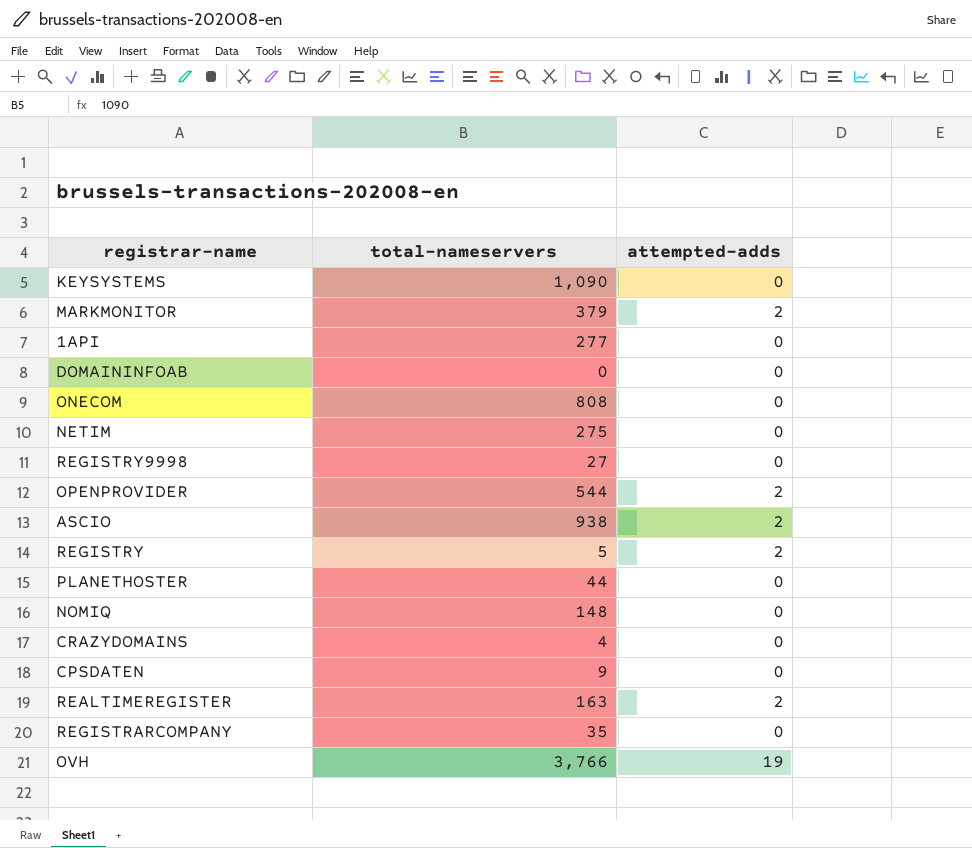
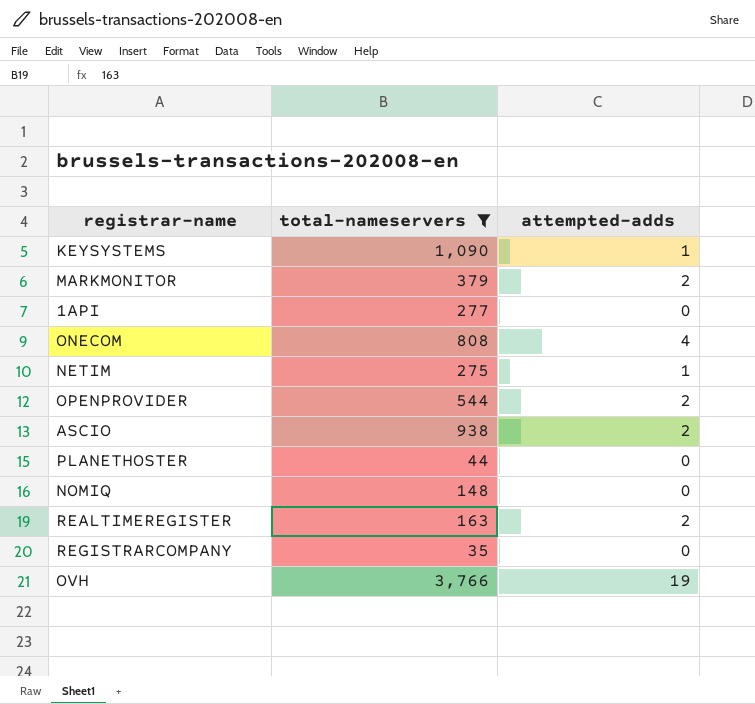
filter: none -> total-nameservers >= 35
KEYSYSTEMS | attempted-adds: 0 -> 1
ONECOM | attempted-adds: 0 -> 4
NETIM | attempted-adds: 0 -> 1

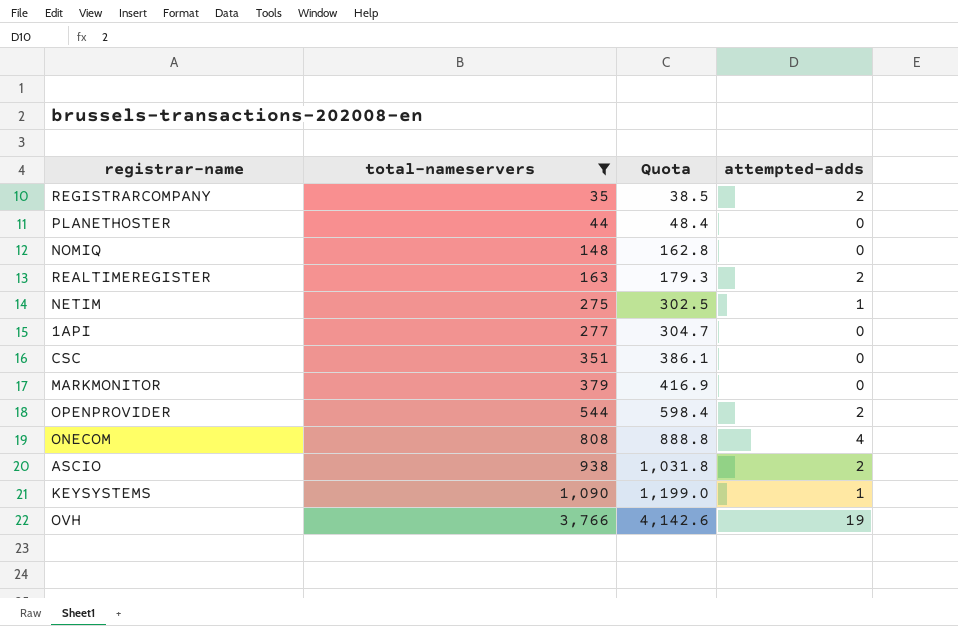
row order: none -> total-nameservers ascending
column Quota | formula: none -> [total-nameservers] * 1.1
REGISTRARCOMPANY | attempted-adds: 0 -> 2
row CSC: none -> 351 | 386.1 | 0
MARKMONITOR | attempted-adds: 2 -> 0

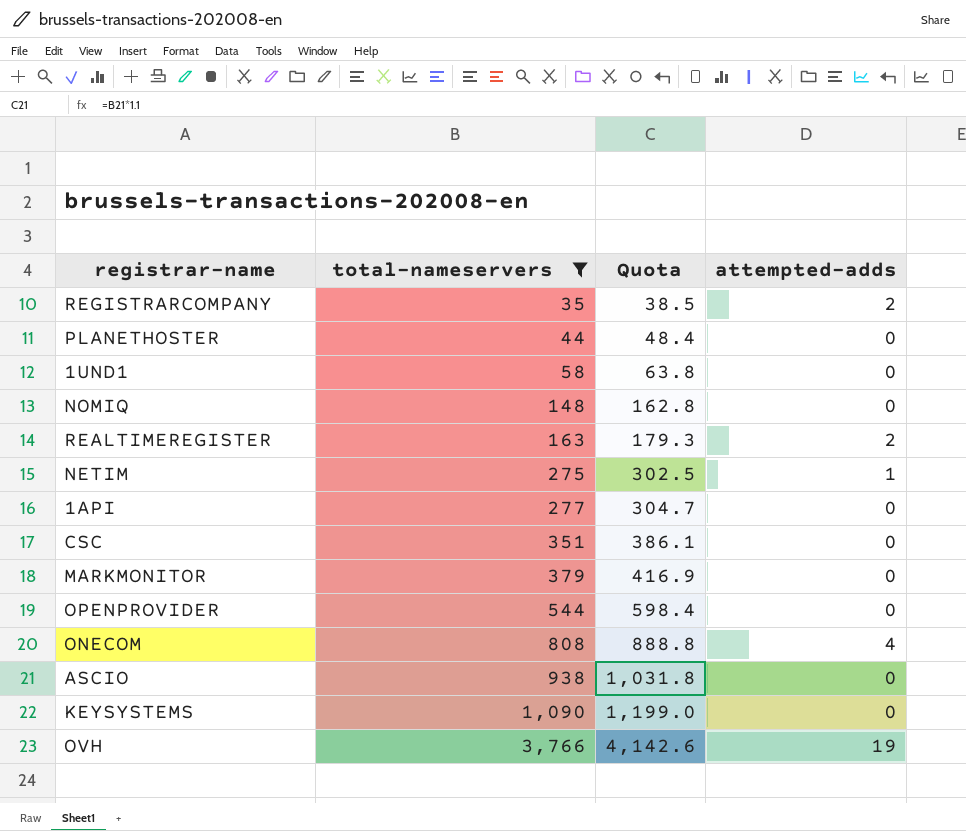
row 1UND1: none -> 58 | 63.8 | 0
OPENPROVIDER | attempted-adds: 2 -> 0
ASCIO | attempted-adds: 2 -> 0
KEYSYSTEMS | attempted-adds: 1 -> 0

